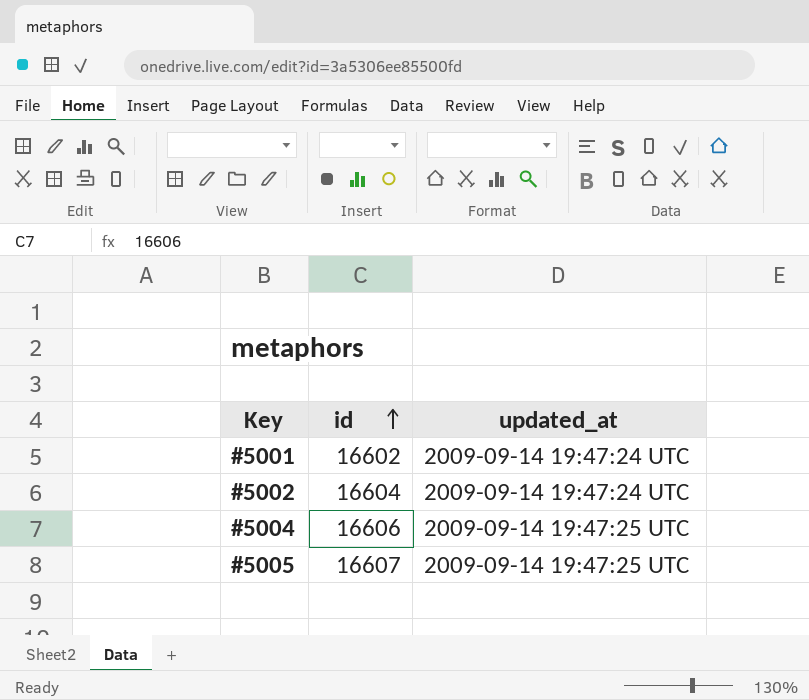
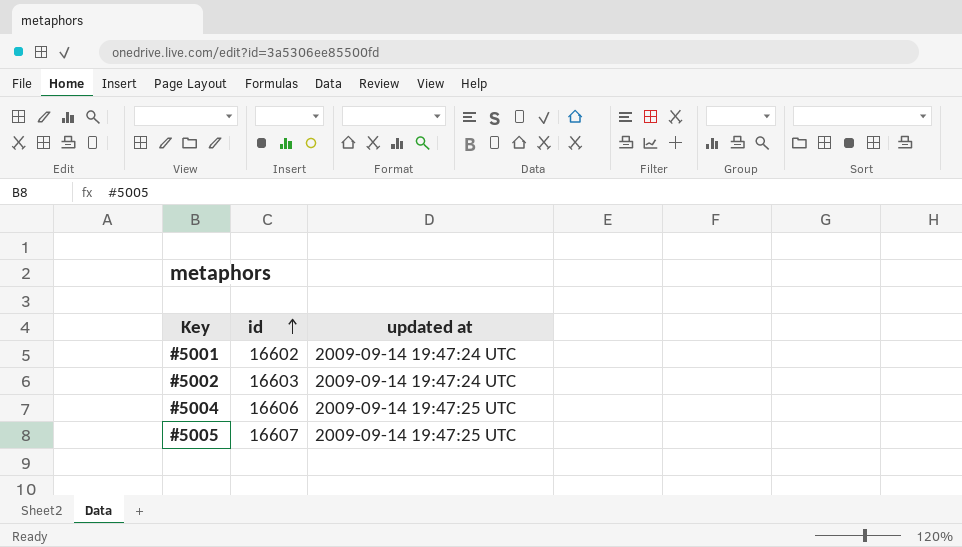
column name: updated_at -> updated at
#5002 | id: 16604 -> 16603

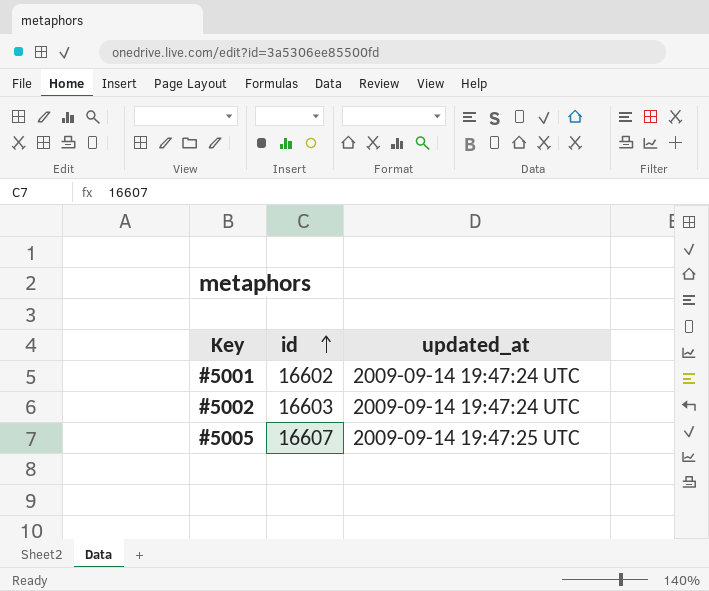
column name: updated at -> updated_at
row #5004: 16606 | 2009-09-14 19:47:25 UTC -> none

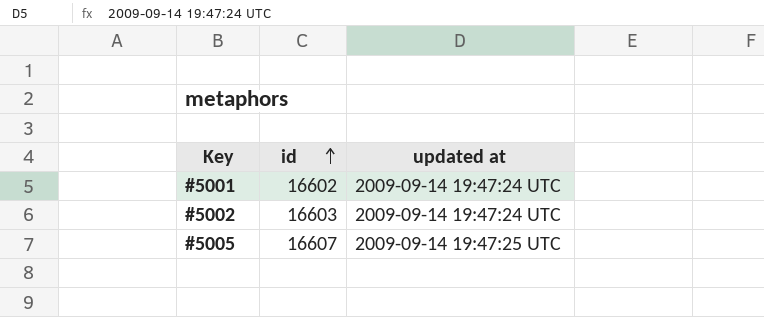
column name: updated_at -> updated at

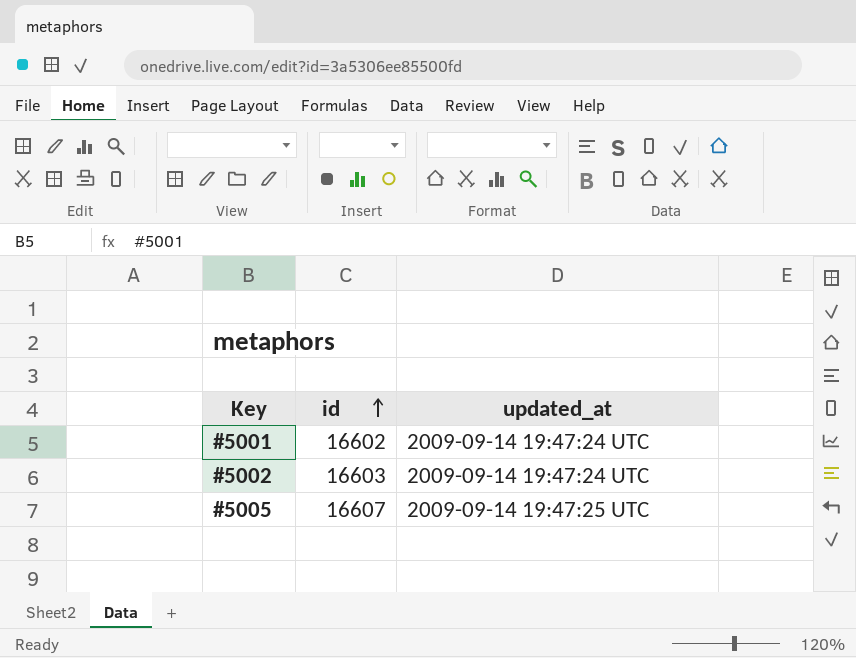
column name: updated at -> updated_at

